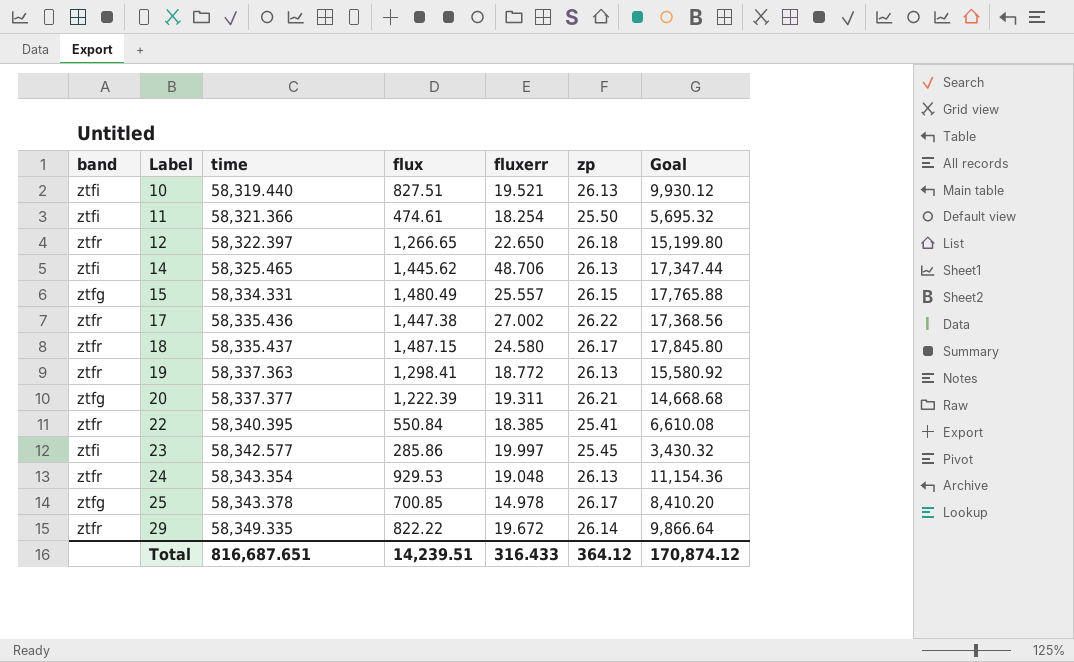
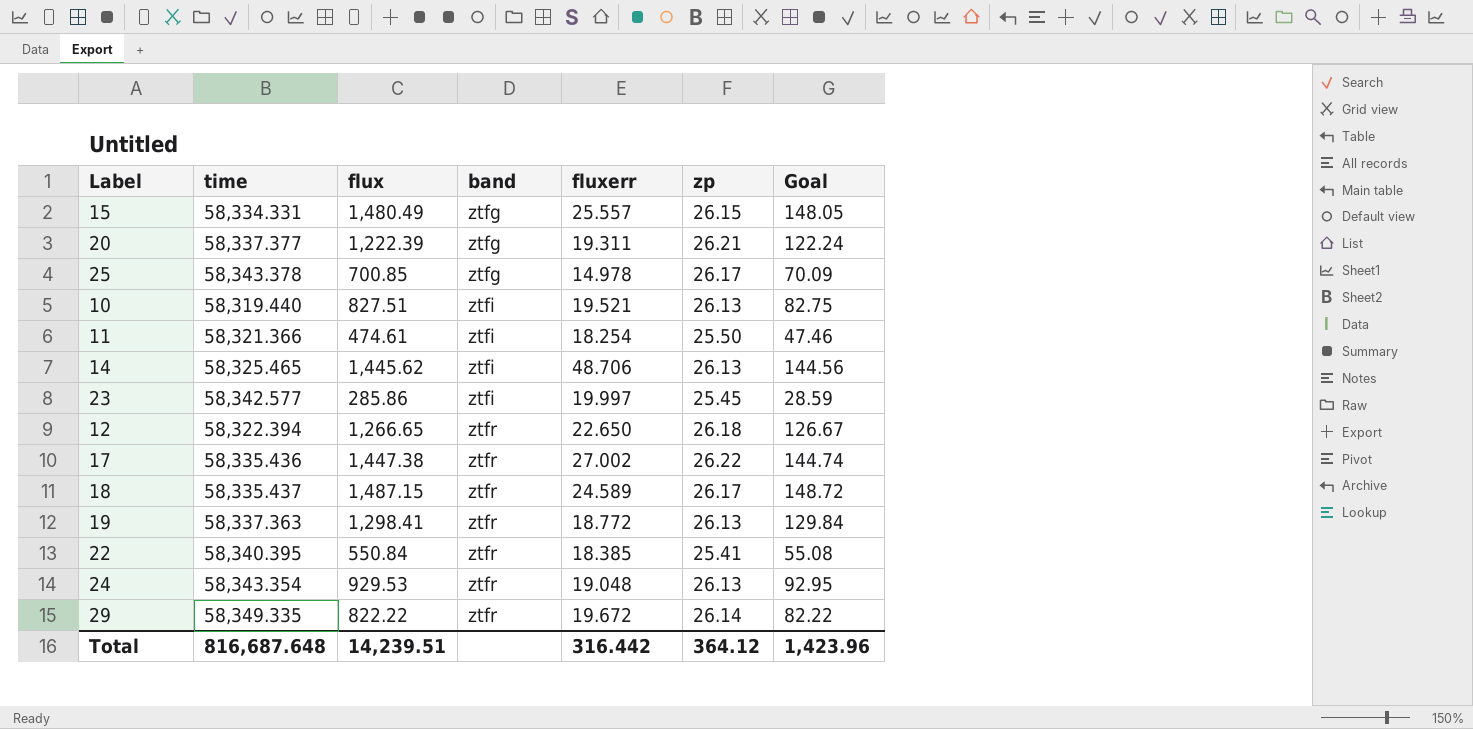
row order: Label ascending -> band ascending
column band | position: 1 -> 4
column Goal | formula: [flux] * 12 -> [flux] * 0.1
12 | time: 58,322.397 -> 58,322.394
18 | fluxerr: 24.580 -> 24.589
Total | time: 816,687.651 -> 816,687.648
Total | fluxerr: 316.433 -> 316.442
Total | Goal: 170,874.12 -> 1,423.96

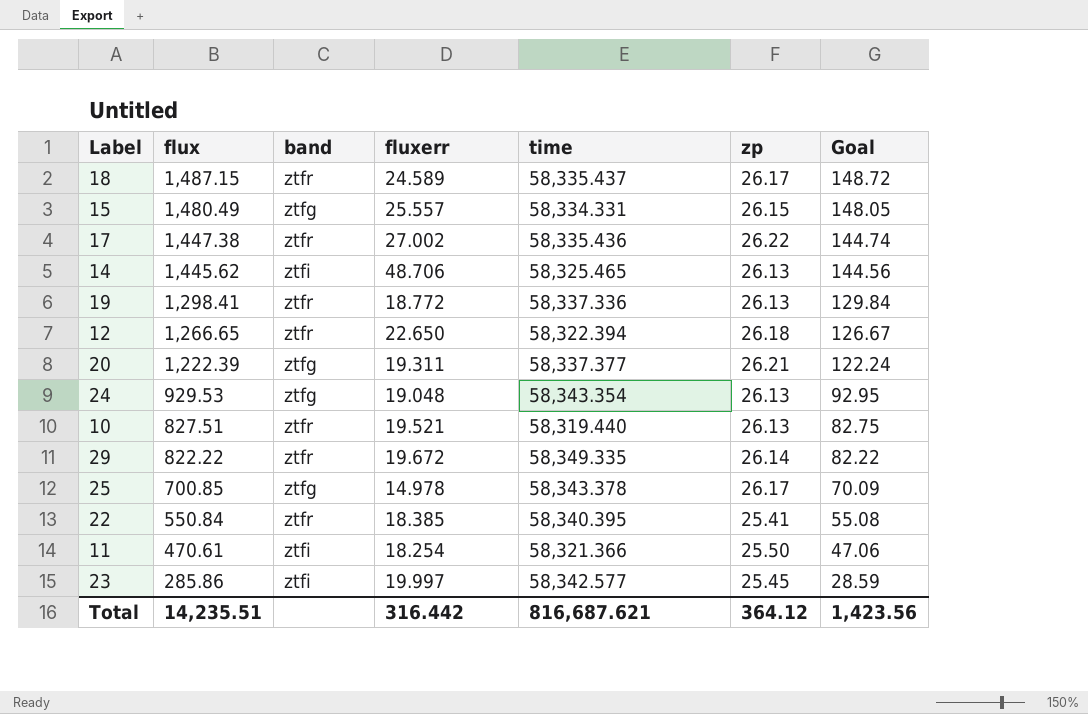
row order: band ascending -> flux descending
column time | position: 2 -> 5
19 | time: 58,337.363 -> 58,337.336
24 | band: ztfr -> ztfg
10 | band: ztfi -> ztfr
11 | flux: 474.61 -> 470.61
11 | Goal: 47.46 -> 47.06
Total | flux: 14,239.51 -> 14,235.51
Total | time: 816,687.648 -> 816,687.621
Total | Goal: 1,423.96 -> 1,423.56

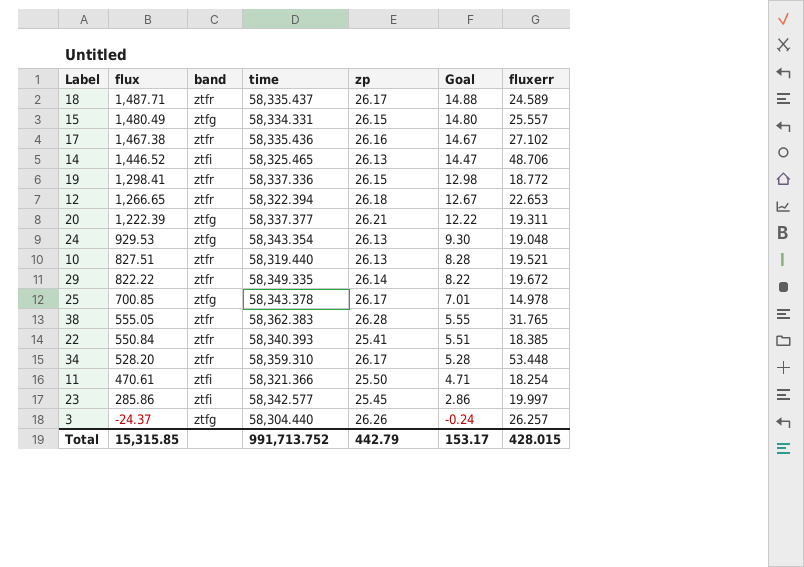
column Goal | formula: [flux] * 0.1 -> [flux] * 0.01
column fluxerr | position: 4 -> 7
18 | flux: 1,487.15 -> 1,487.71
17 | flux: 1,447.38 -> 1,467.38
17 | zp: 26.22 -> 26.16
17 | fluxerr: 27.002 -> 27.102
14 | flux: 1,445.62 -> 1,446.52
19 | zp: 26.13 -> 26.15
12 | fluxerr: 22.650 -> 22.653
row 38: none -> 555.05 | ztfr | 58,362.383 | 26.28 | 5.55 | 31.765
22 | time: 58,340.395 -> 58,340.393
row 34: none -> 528.20 | ztfr | 58,359.310 | 26.17 | 5.28 | 53.448
row 3: none -> -24.37 | ztfg | 58,304.440 | 26.26 | -0.24 | 26.257
Total | flux: 14,235.51 -> 15,315.85
Total | time: 816,687.621 -> 991,713.752
Total | zp: 364.12 -> 442.79
Total | Goal: 1,423.56 -> 153.17
Total | fluxerr: 316.442 -> 428.015

